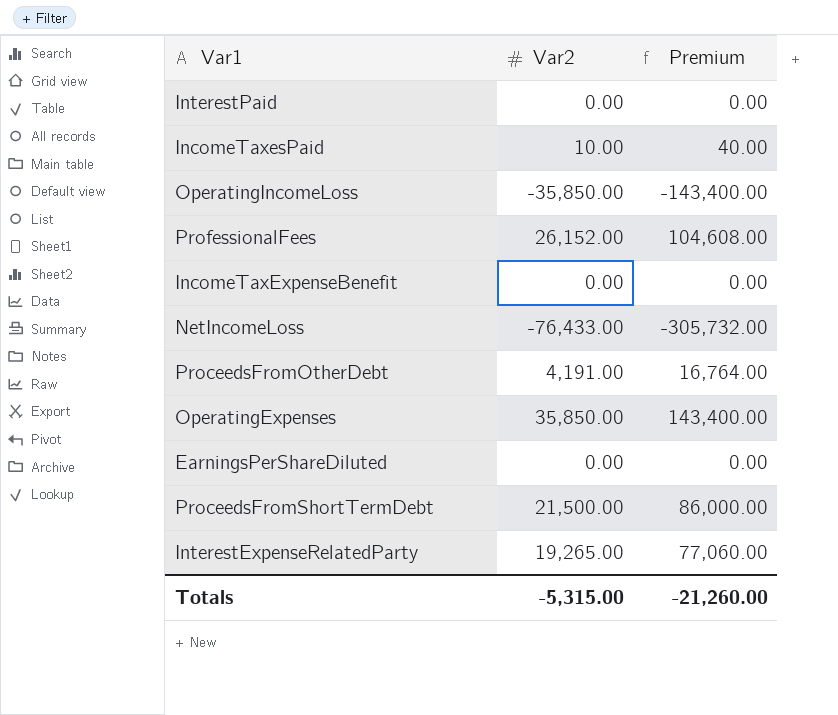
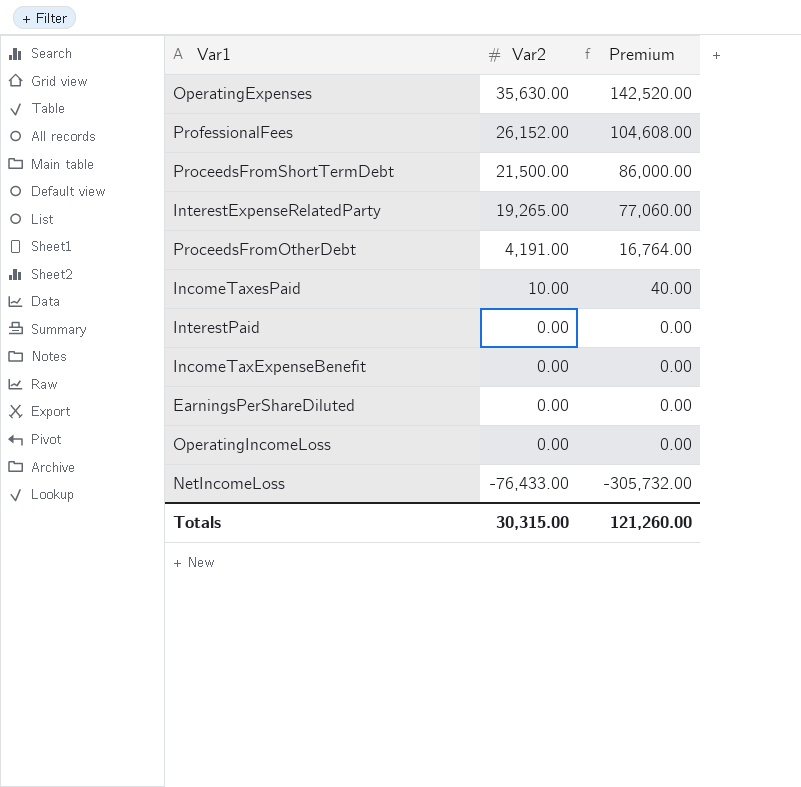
row order: none -> Var2 descending
OperatingExpenses | Var2: 35,850.00 -> 35,630.00
OperatingExpenses | Premium: 143,400.00 -> 142,520.00
OperatingIncomeLoss | Var2: -35,850.00 -> 0.00
OperatingIncomeLoss | Premium: -143,400.00 -> 0.00
Totals | Var2: -5,315.00 -> 30,315.00
Totals | Premium: -21,260.00 -> 121,260.00

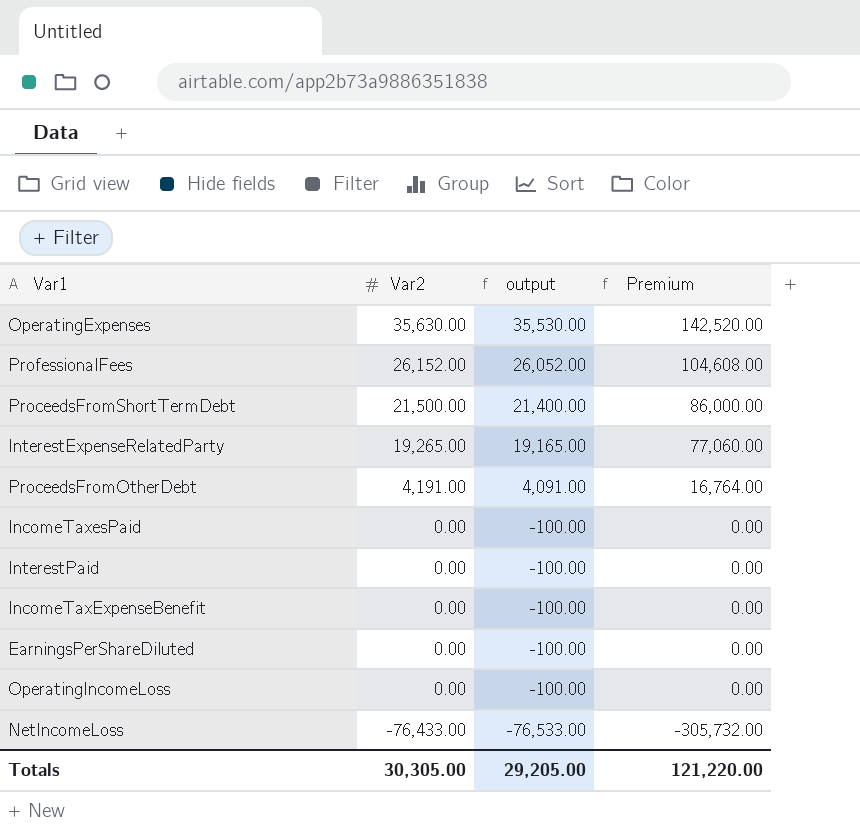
column output | formula: none -> [Var2] - 100
IncomeTaxesPaid | Var2: 10.00 -> 0.00
IncomeTaxesPaid | Premium: 40.00 -> 0.00
Totals | Var2: 30,315.00 -> 30,305.00
Totals | Premium: 121,260.00 -> 121,220.00

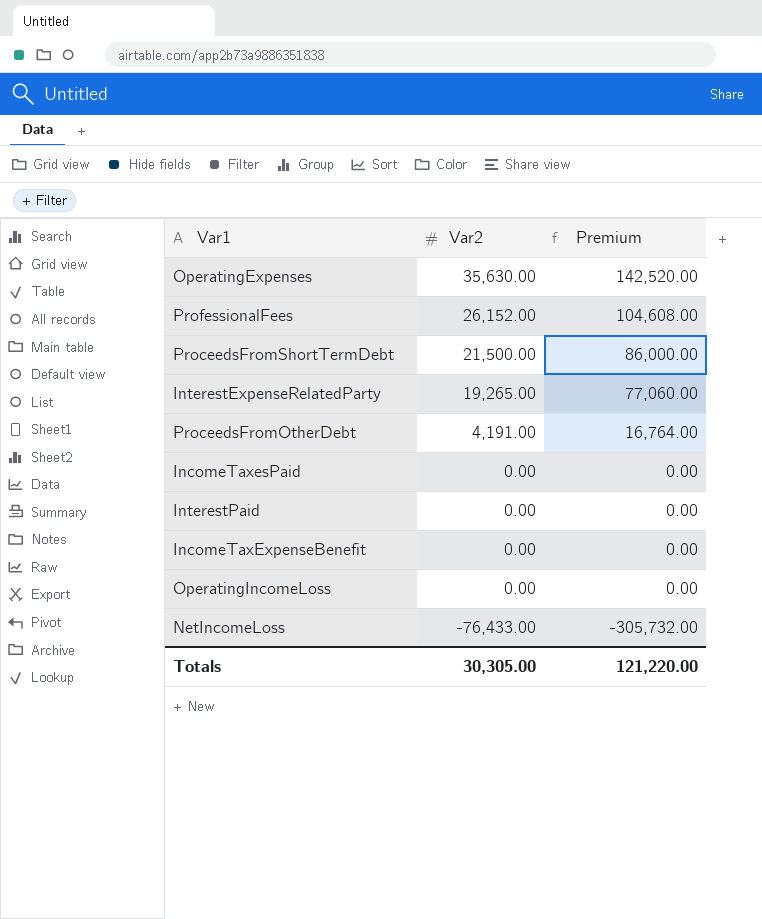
column output | formula: [Var2] - 100 -> none
row EarningsPerShareDiluted: 0.00 | -100.00 | 0.00 -> none

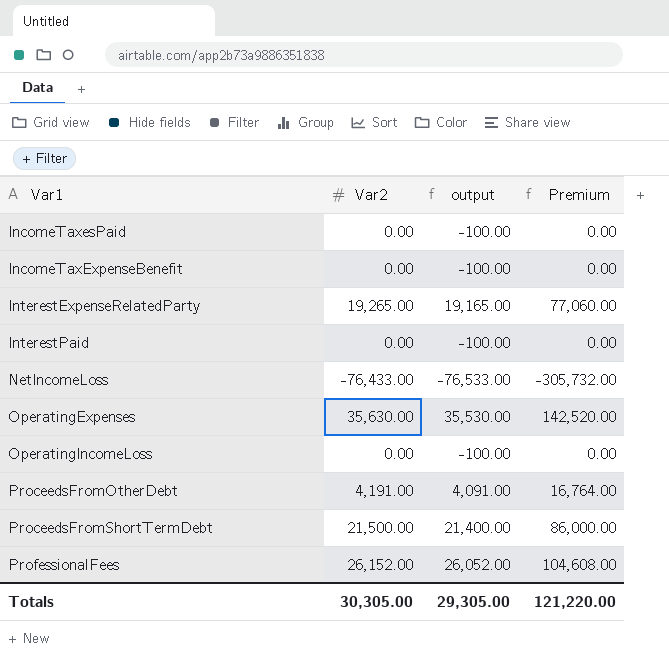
row order: Var2 descending -> Var1 ascending
column output | formula: none -> [Var2] - 100

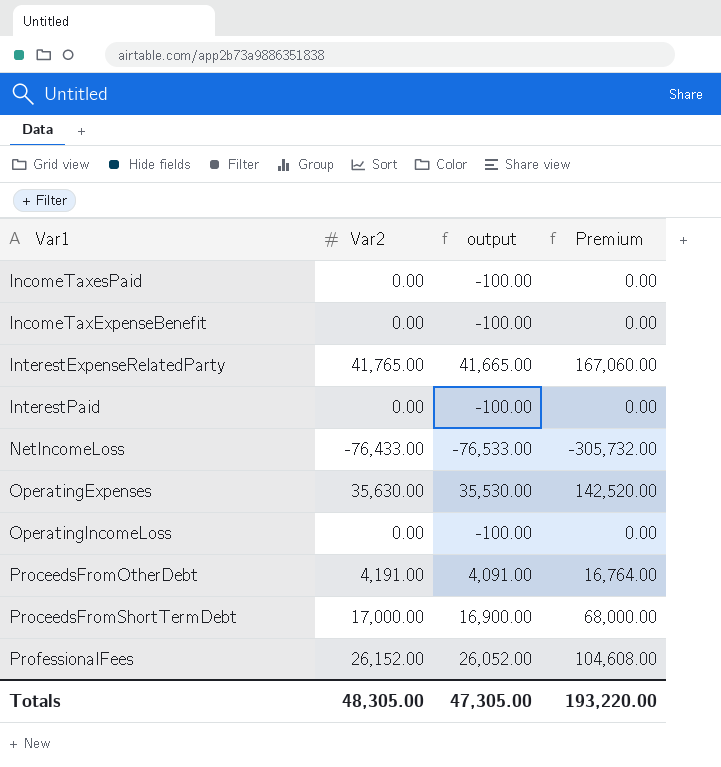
InterestExpenseRelatedParty | Var2: 19,265.00 -> 41,765.00
InterestExpenseRelatedParty | output: 19,165.00 -> 41,665.00
InterestExpenseRelatedParty | Premium: 77,060.00 -> 167,060.00
ProceedsFromShortTermDebt | Var2: 21,500.00 -> 17,000.00
ProceedsFromShortTermDebt | output: 21,400.00 -> 16,900.00
ProceedsFromShortTermDebt | Premium: 86,000.00 -> 68,000.00
Totals | Var2: 30,305.00 -> 48,305.00
Totals | output: 29,305.00 -> 47,305.00
Totals | Premium: 121,220.00 -> 193,220.00

